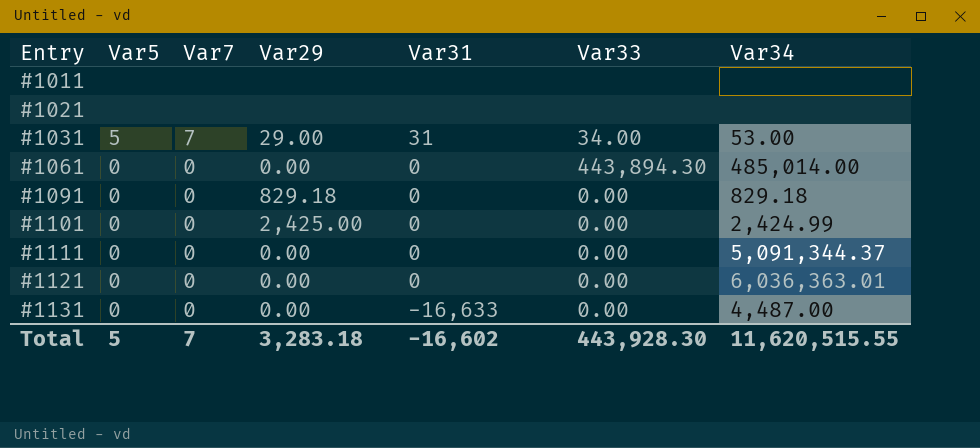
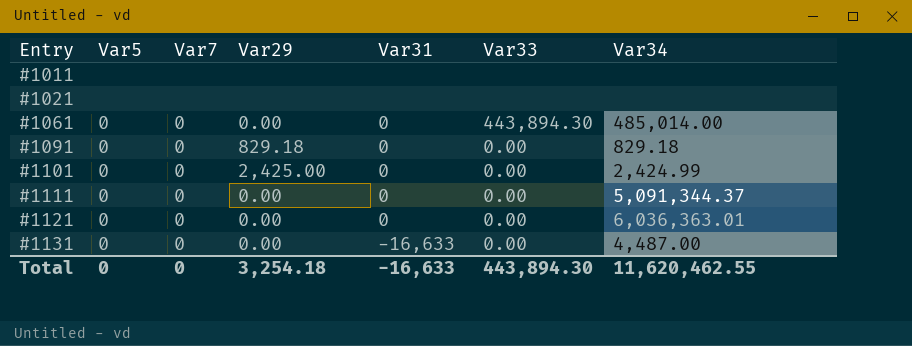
row #1031: 5 | 7 | 29.00 | 31 | 34.00 | 53.00 -> none
Total | Var5: 5 -> 0
Total | Var7: 7 -> 0
Total | Var29: 3,283.18 -> 3,254.18
Total | Var31: -16,602 -> -16,633
Total | Var33: 443,928.30 -> 443,894.30
Total | Var34: 11,620,515.55 -> 11,620,462.55

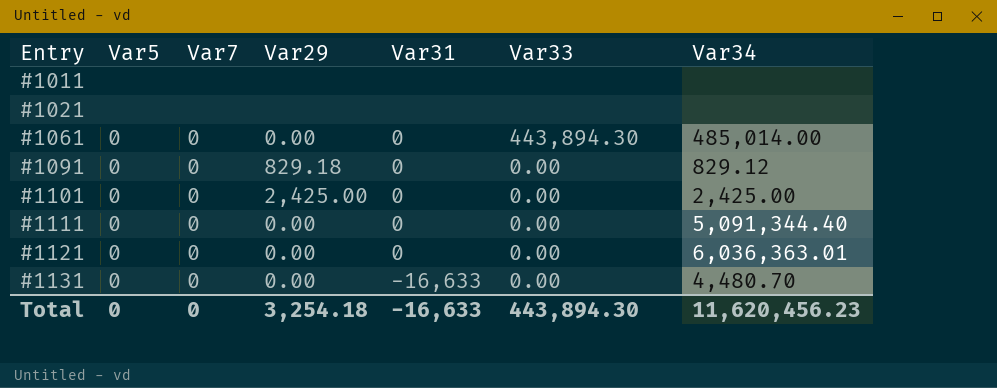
#1091 | Var34: 829.18 -> 829.12
#1101 | Var34: 2,424.99 -> 2,425.00
#1111 | Var34: 5,091,344.37 -> 5,091,344.40
#1131 | Var34: 4,487.00 -> 4,480.70
Total | Var34: 11,620,462.55 -> 11,620,456.23

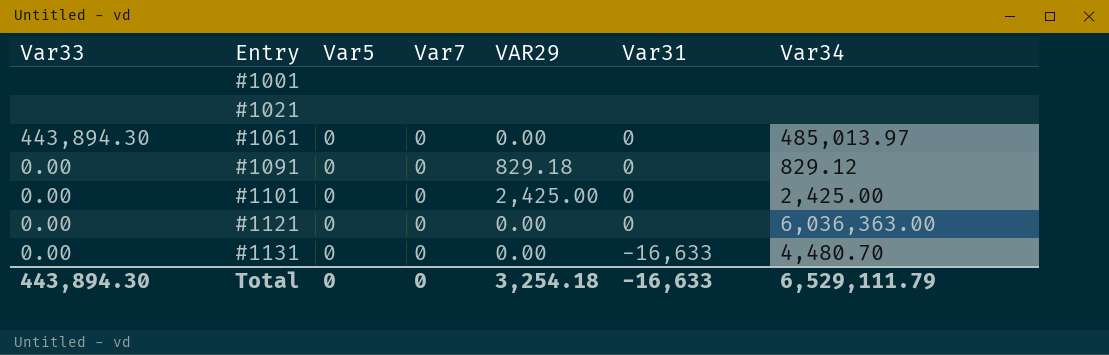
column Var33 | position: 6 -> 1
column name: Var29 -> VAR29
row #1011: none | none | none | none | none | none -> none
row #1111: 0 | 0 | 0.00 | 0 | 0.00 | 5,091,344.40 -> none
row #1001: none -> none | none | none | none | none | none
#1061 | Var34: 485,014.00 -> 485,013.97
#1121 | Var34: 6,036,363.01 -> 6,036,363.00
Total | Var34: 11,620,456.23 -> 6,529,111.79

